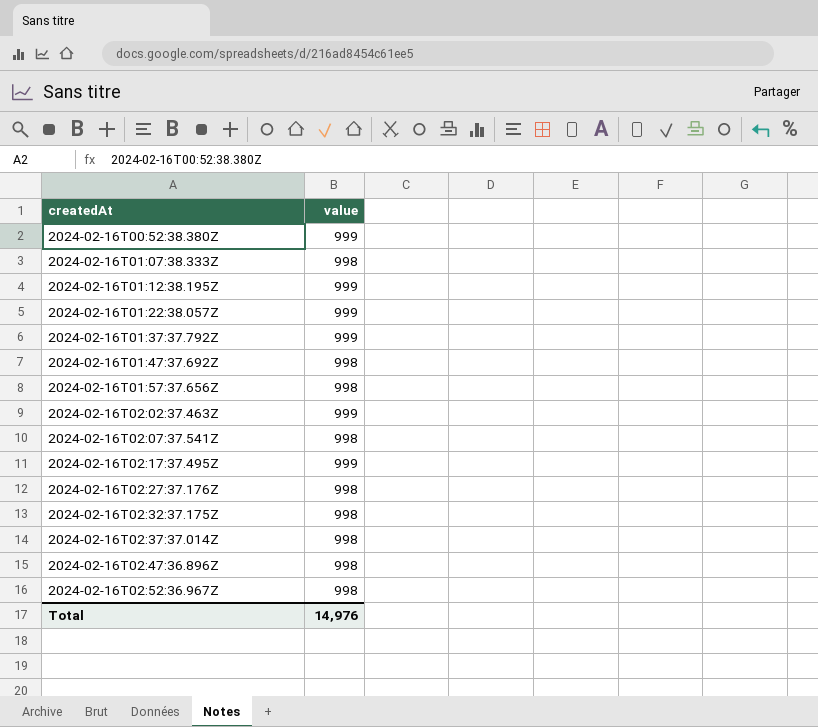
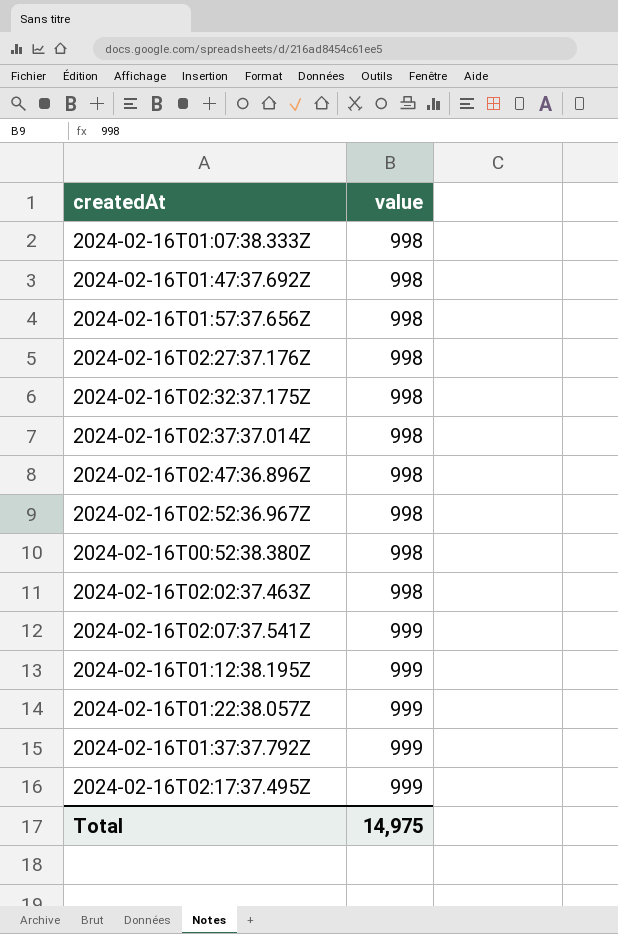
row order: createdAt ascending -> value ascending
2024-02-16T00:52:38.380Z | value: 999 -> 998
2024-02-16T02:02:37.463Z | value: 999 -> 998
2024-02-16T02:07:37.541Z | value: 998 -> 999
Total | value: 14,976 -> 14,975

